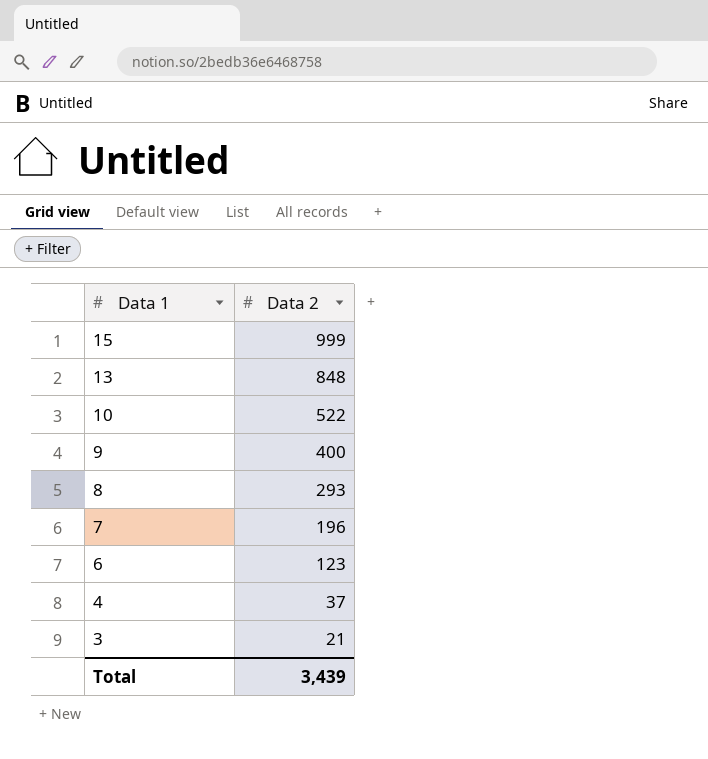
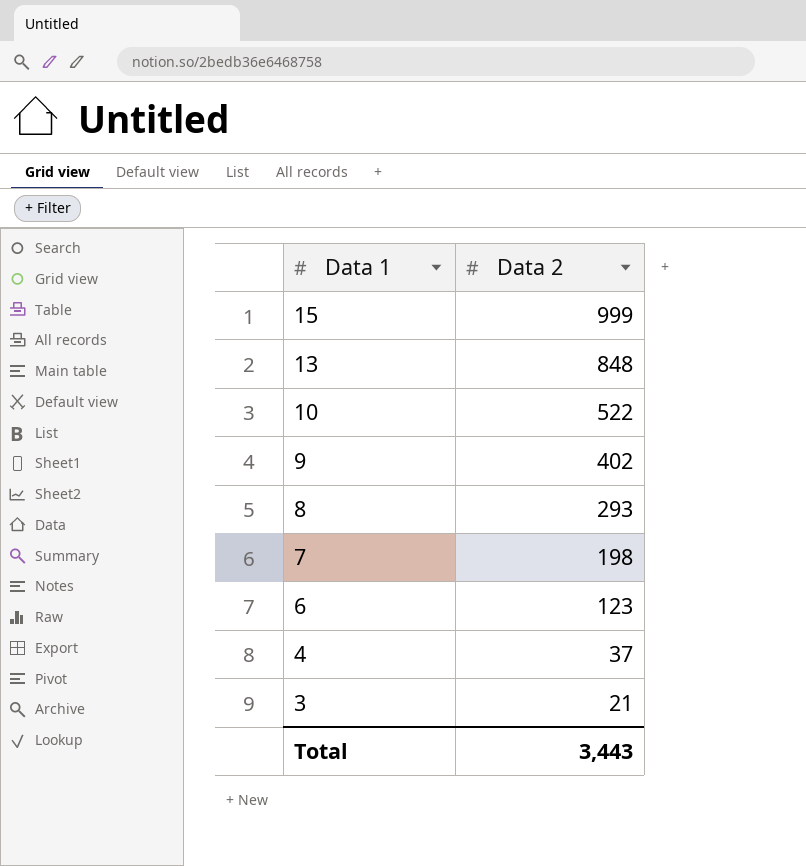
9 | Data 2: 400 -> 402
7 | Data 2: 196 -> 198
Total | Data 2: 3,439 -> 3,443

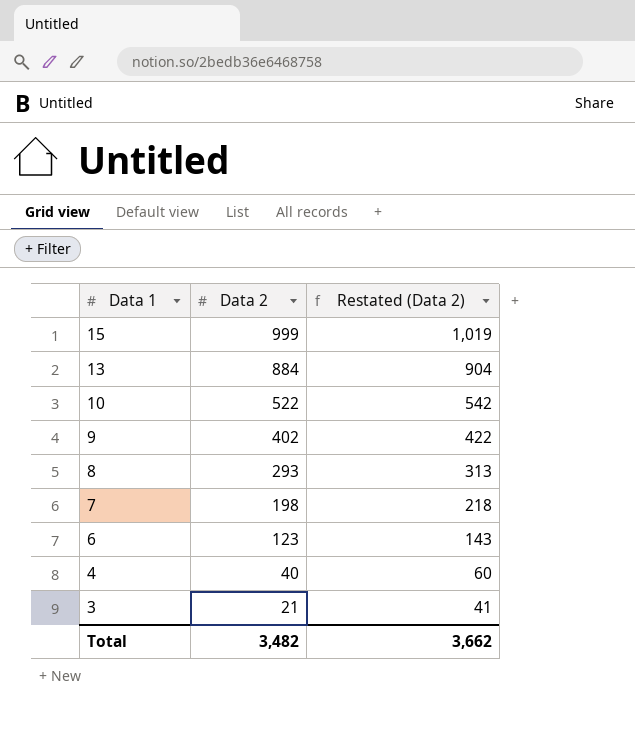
column Restated (Data 2) | formula: none -> [Data 2] + 20
13 | Data 2: 848 -> 884
4 | Data 2: 37 -> 40
Total | Data 2: 3,443 -> 3,482

